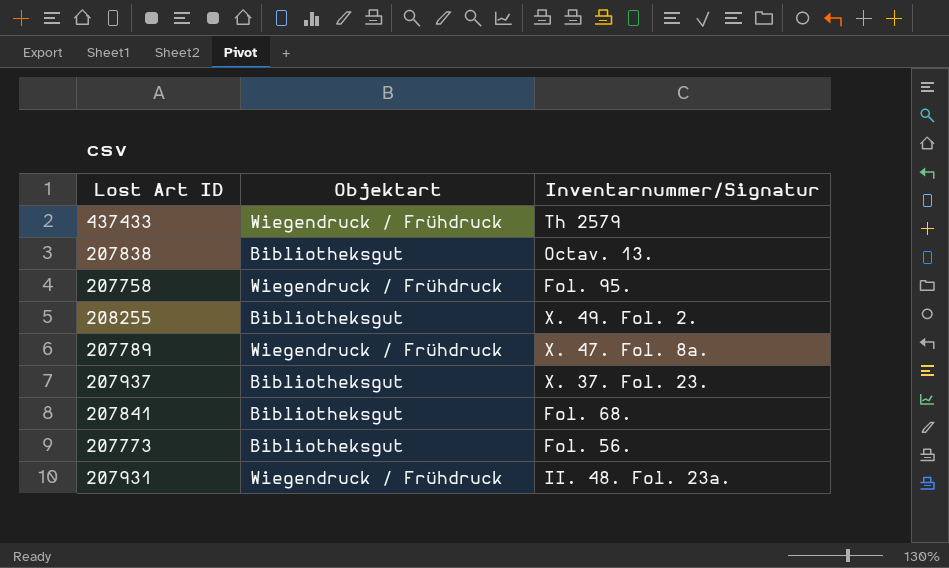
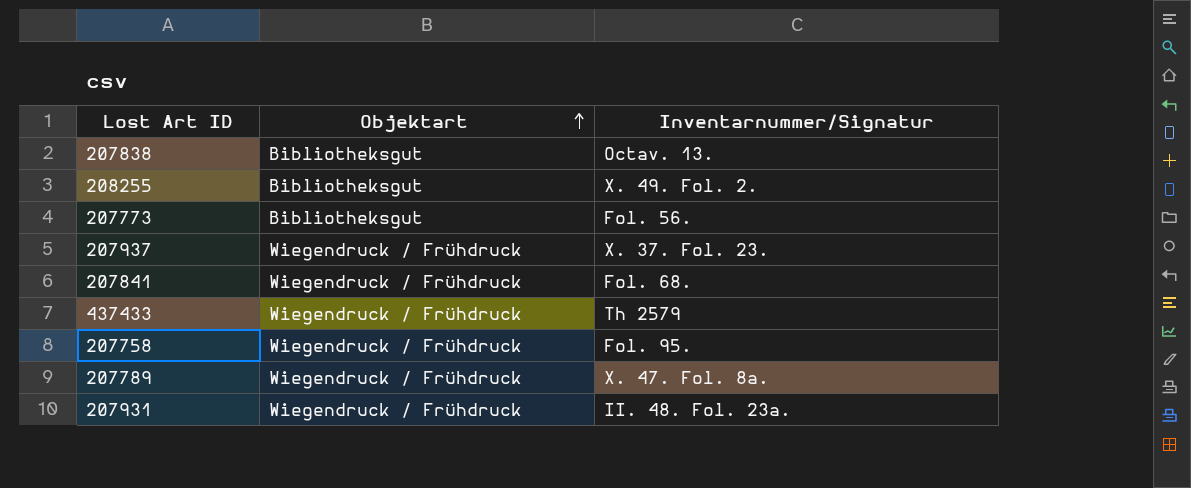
row order: none -> Objektart ascending
207937 | Objektart: Bibliotheksgut -> Wiegendruck / Frühdruck
207841 | Objektart: Bibliotheksgut -> Wiegendruck / Frühdruck

